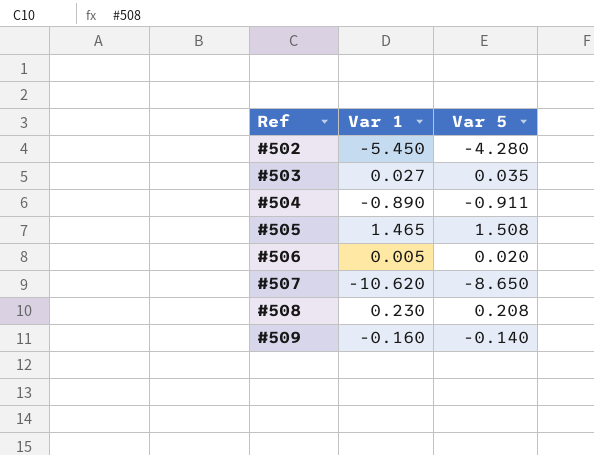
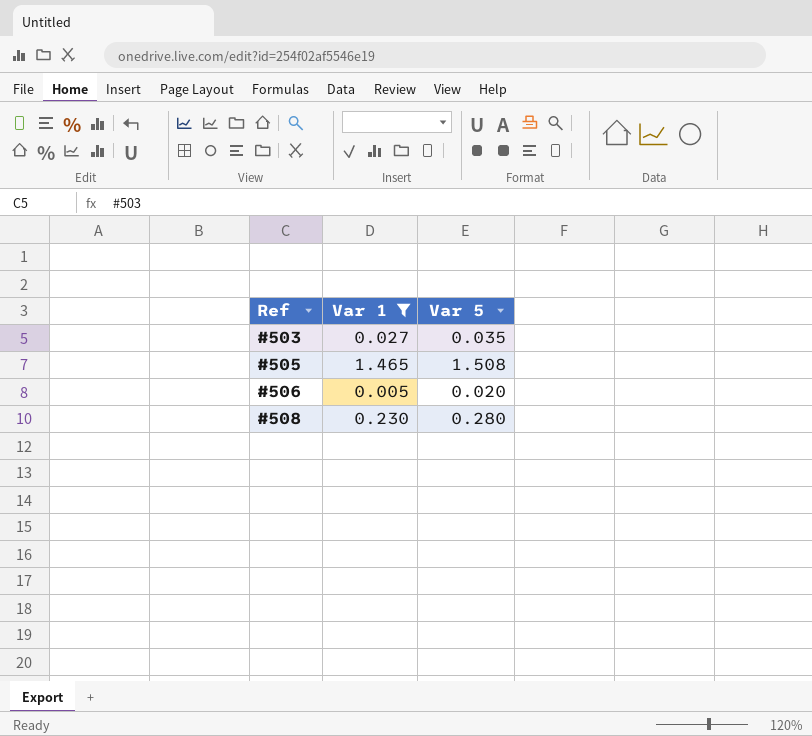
filter: none -> Var 1 >= 0.005
#508 | Var 5: 0.208 -> 0.280

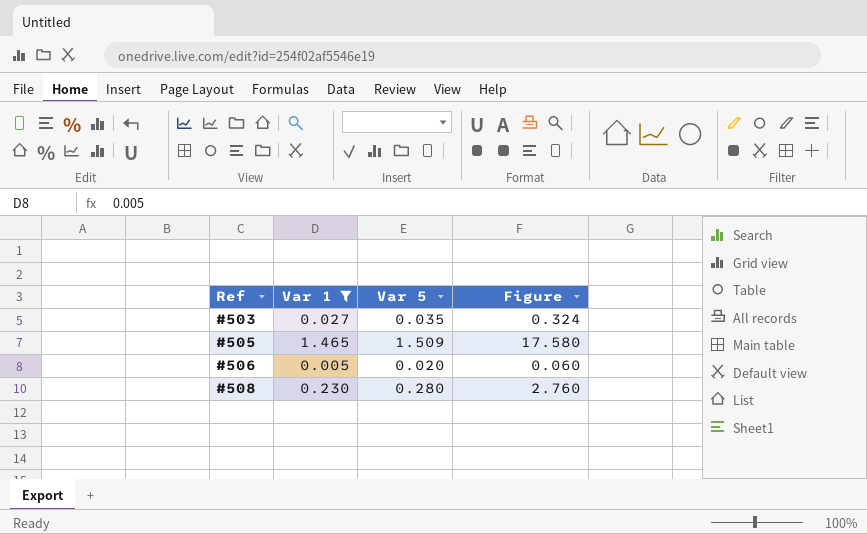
column Figure | formula: none -> [Var 1] * 12
#505 | Var 5: 1.508 -> 1.509

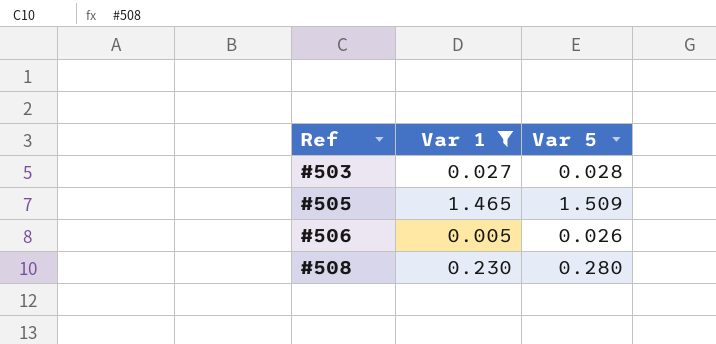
column Figure | formula: [Var 1] * 12 -> none
#503 | Var 5: 0.035 -> 0.028
#506 | Var 5: 0.020 -> 0.026

